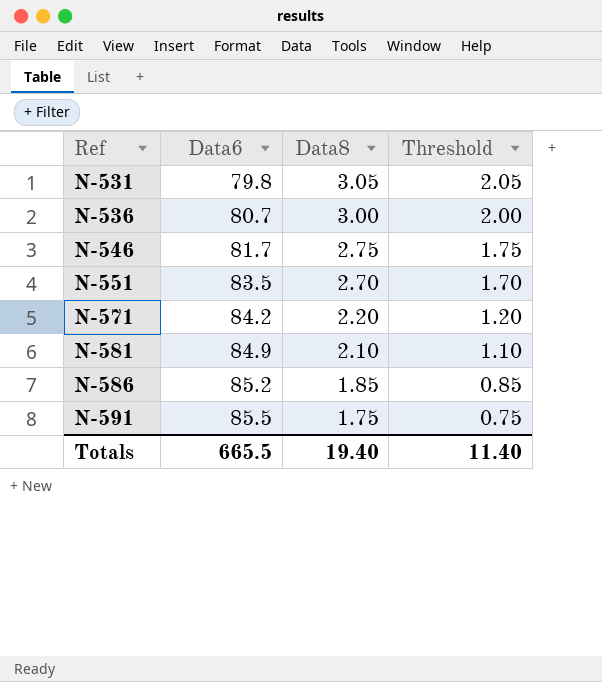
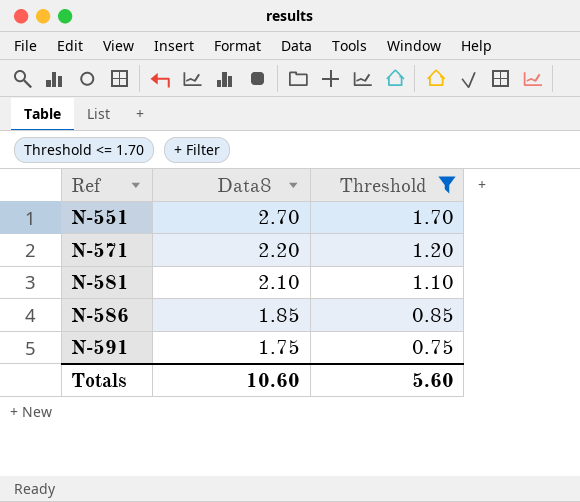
filter: none -> Threshold <= 1.70
column Data6 | position: 2 -> none
Totals | Data8: 19.40 -> 10.60
Totals | Threshold: 11.40 -> 5.60

